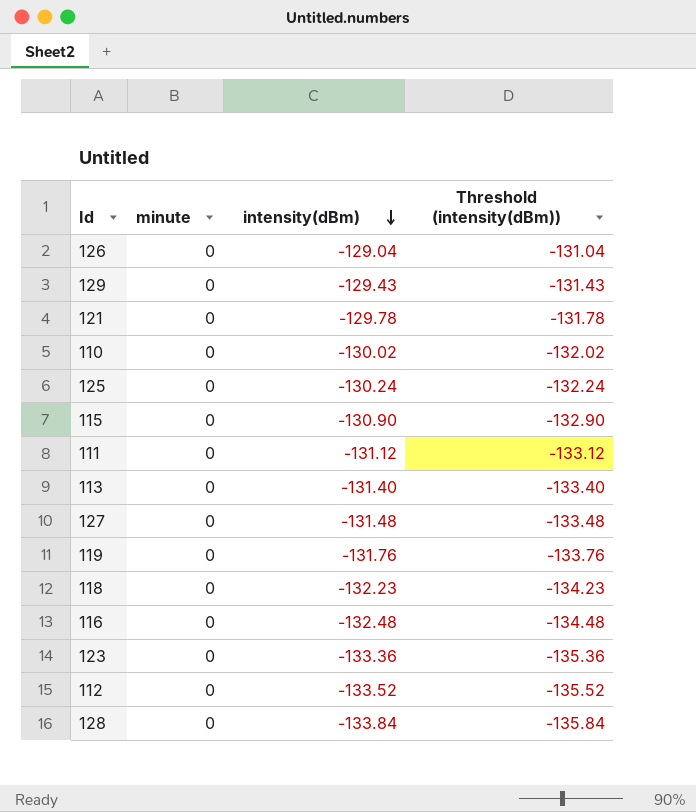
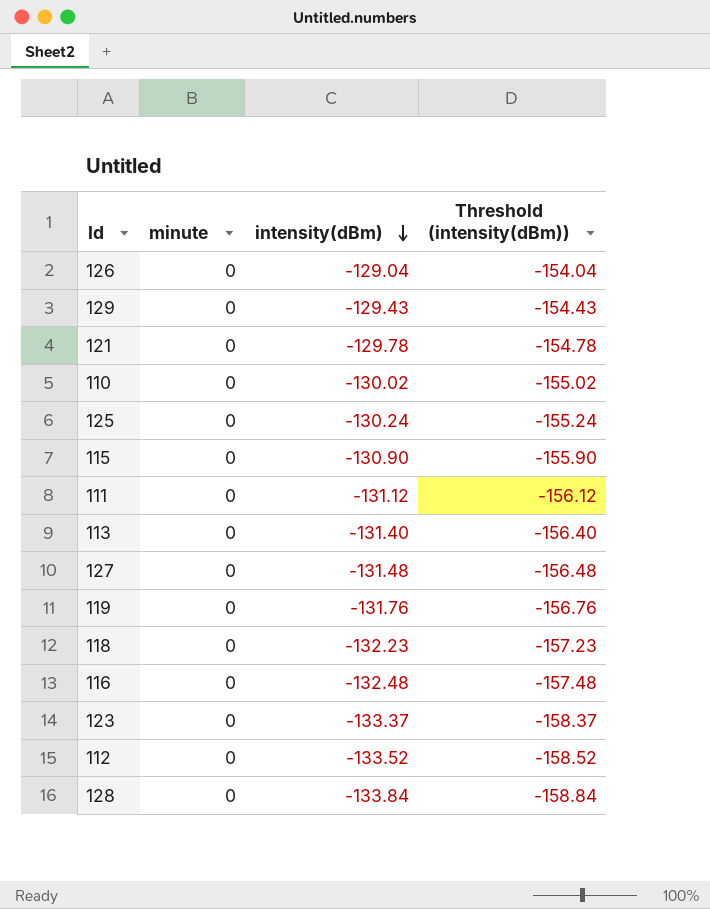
column Threshold (intensity(dBm)) | formula: [intensity(dBm)] - 2 -> [intensity(dBm)] - 25
123 | intensity(dBm): -133.36 -> -133.37

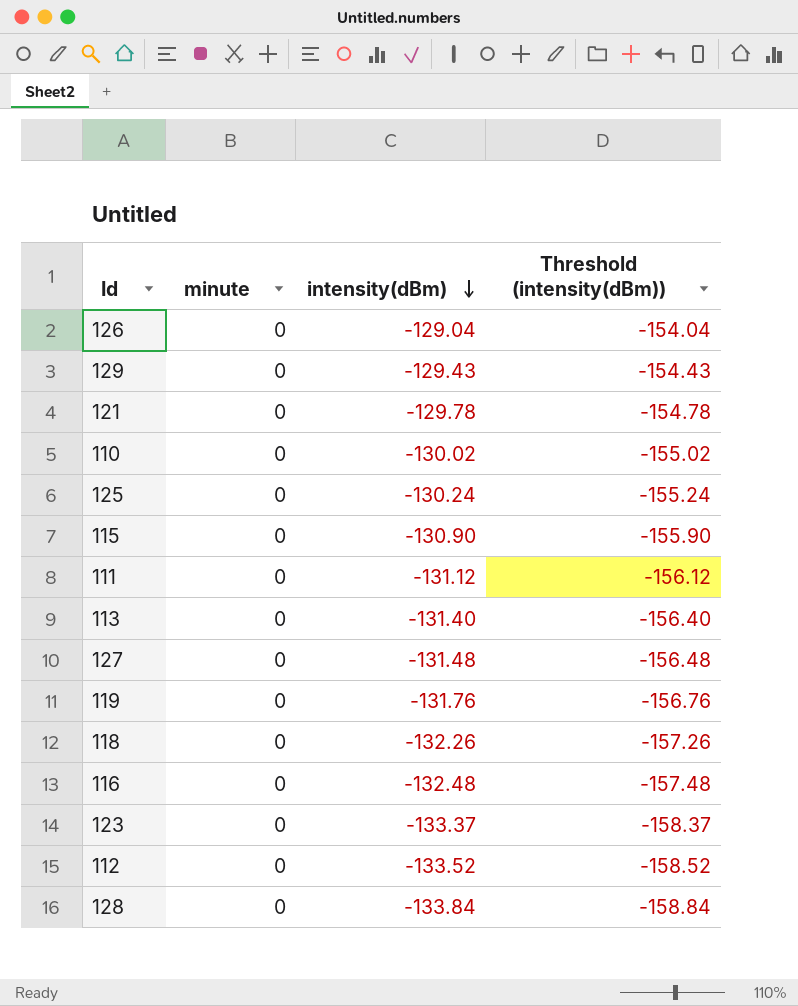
118 | intensity(dBm): -132.23 -> -132.26
118 | Threshold (intensity(dBm)): -157.23 -> -157.26

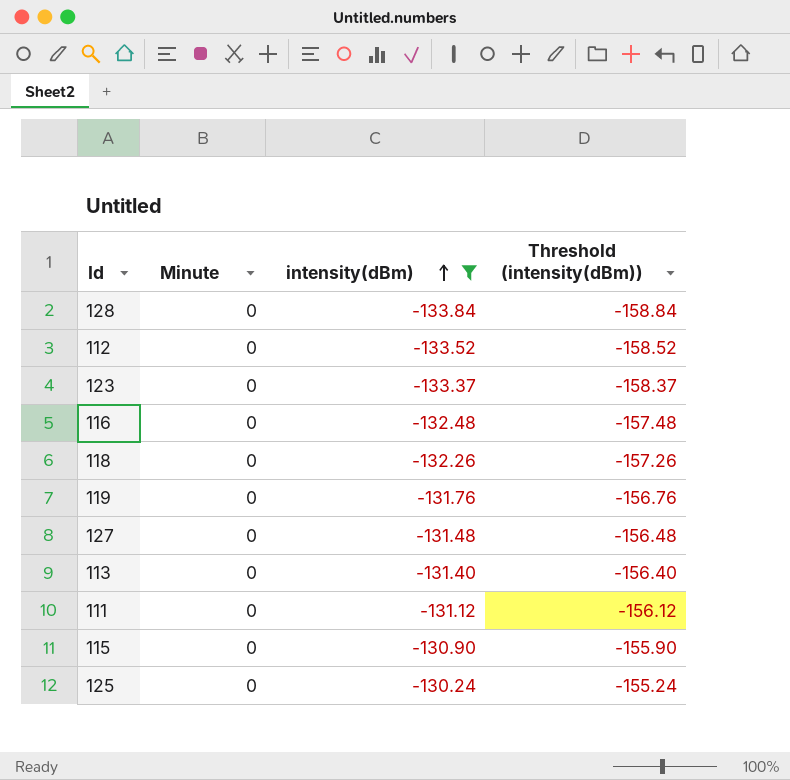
filter: none -> intensity(dBm) <= -130.24
row order: intensity(dBm) descending -> intensity(dBm) ascending
column name: minute -> Minute

